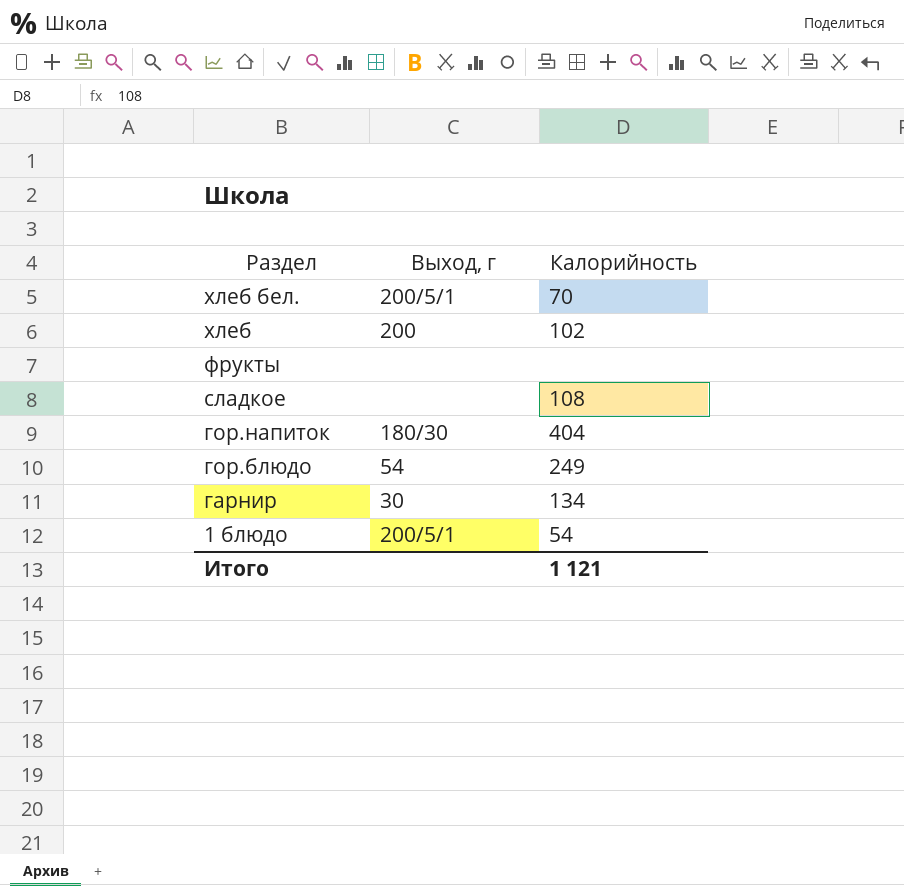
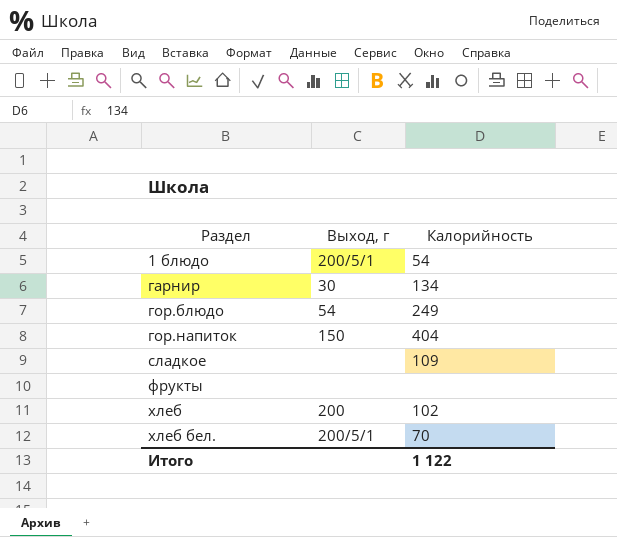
row order: Раздел descending -> Раздел ascending
гор.напиток | Выход, г: 180/30 -> 150
сладкое | Калорийность: 108 -> 109
Итого | Калорийность: 1 121 -> 1 122

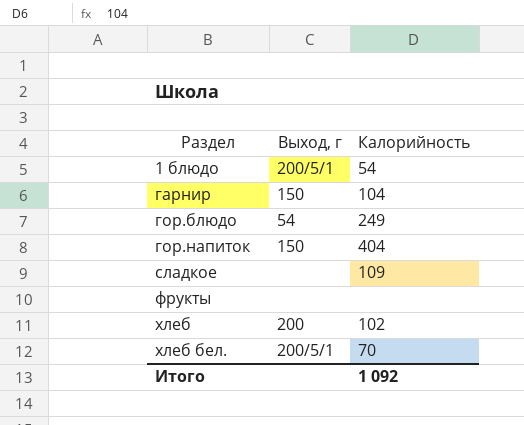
гарнир | Выход, г: 30 -> 150
гарнир | Калорийность: 134 -> 104
Итого | Калорийность: 1 122 -> 1 092

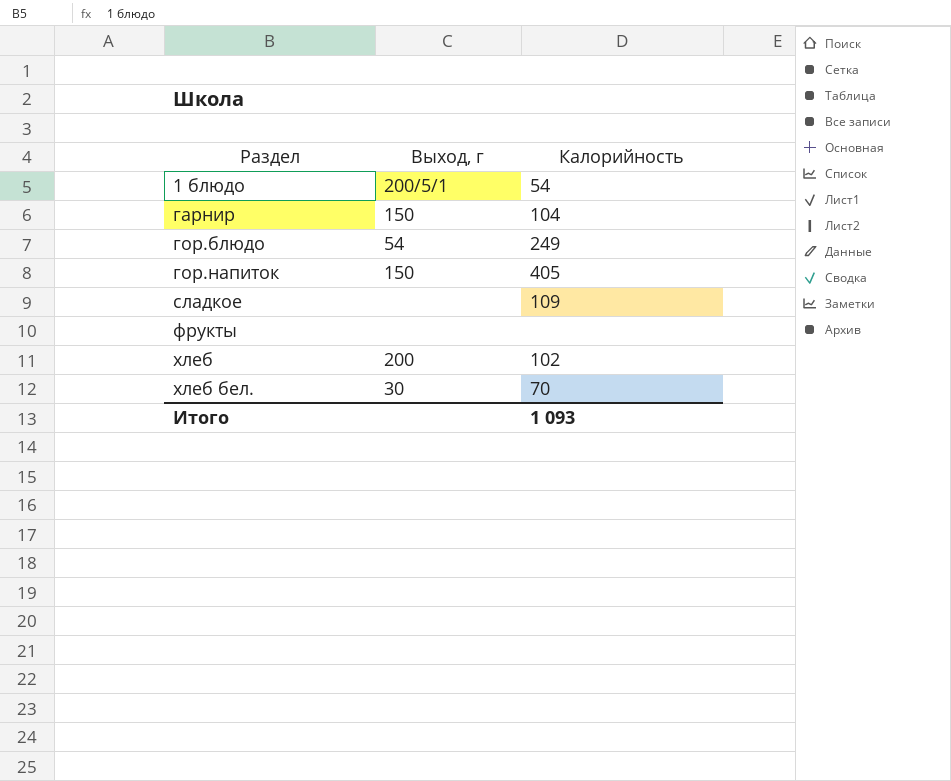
гор.напиток | Калорийность: 404 -> 405
хлеб бел. | Выход, г: 200/5/1 -> 30
Итого | Калорийность: 1 092 -> 1 093

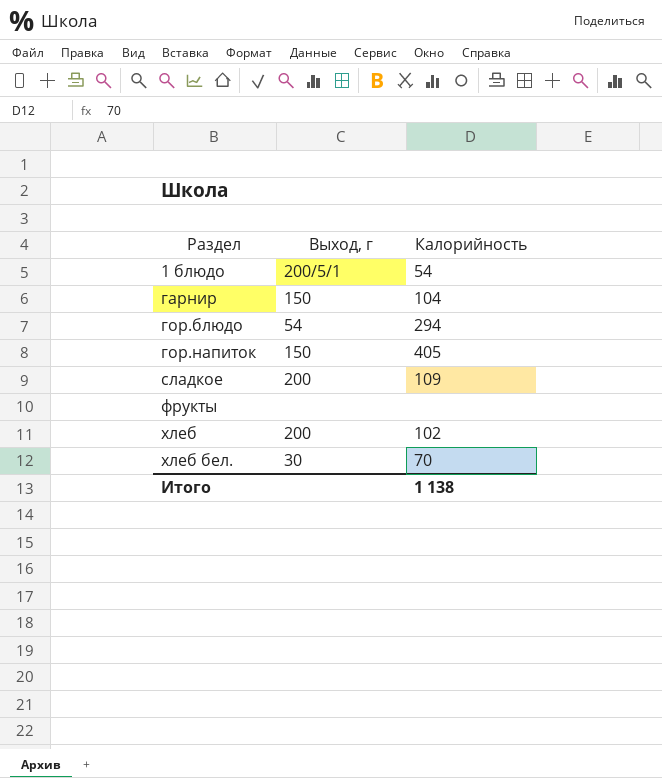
гор.блюдо | Калорийность: 249 -> 294
сладкое | Выход, г: none -> 200
Итого | Калорийность: 1 093 -> 1 138

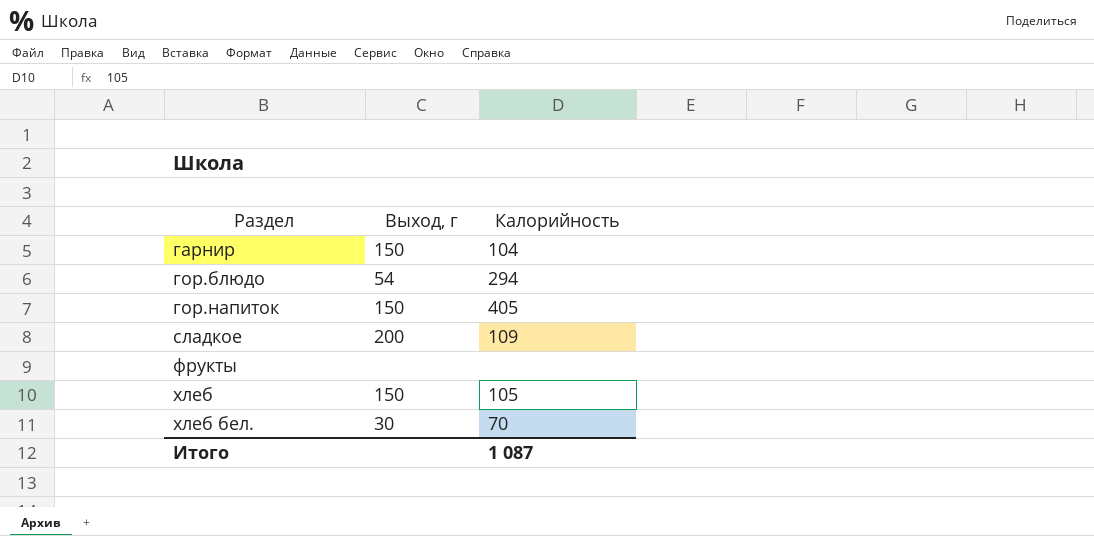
row 1 блюдо: 200/5/1 | 54 -> none
хлеб | Выход, г: 200 -> 150
хлеб | Калорийность: 102 -> 105
Итого | Калорийность: 1 138 -> 1 087

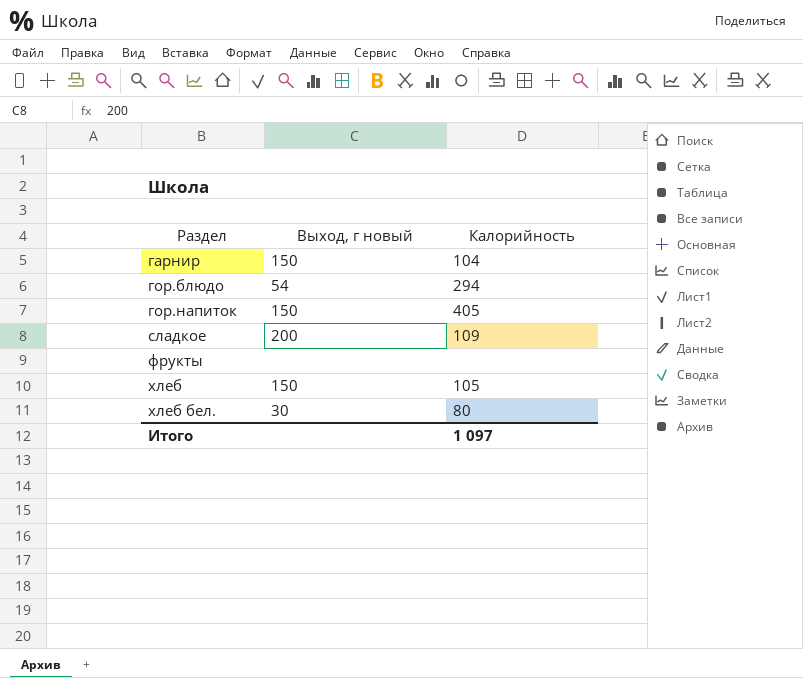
column name: Выход, г -> Выход, г новый
хлеб бел. | Калорийность: 70 -> 80
Итого | Калорийность: 1 087 -> 1 097

